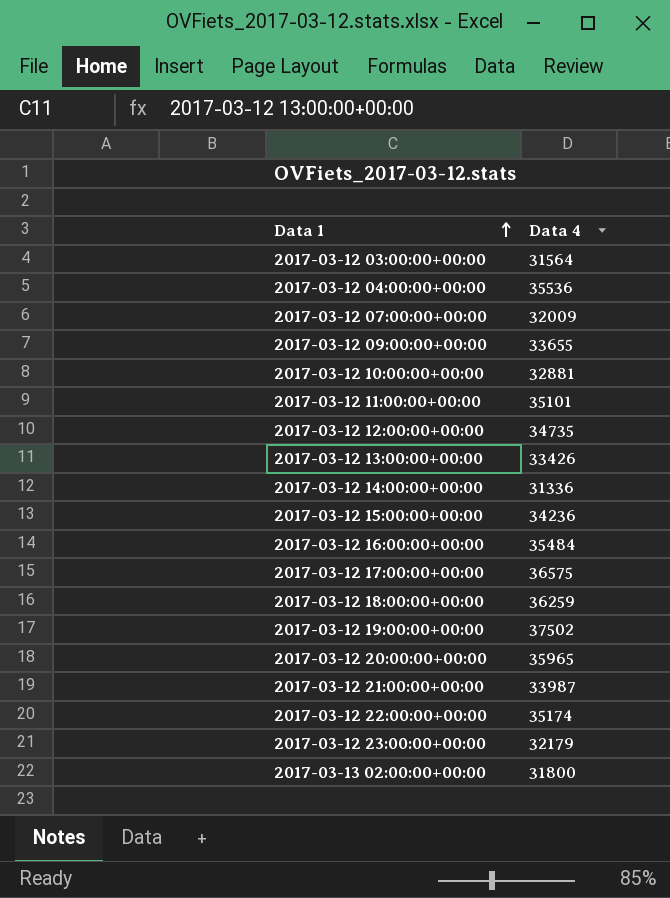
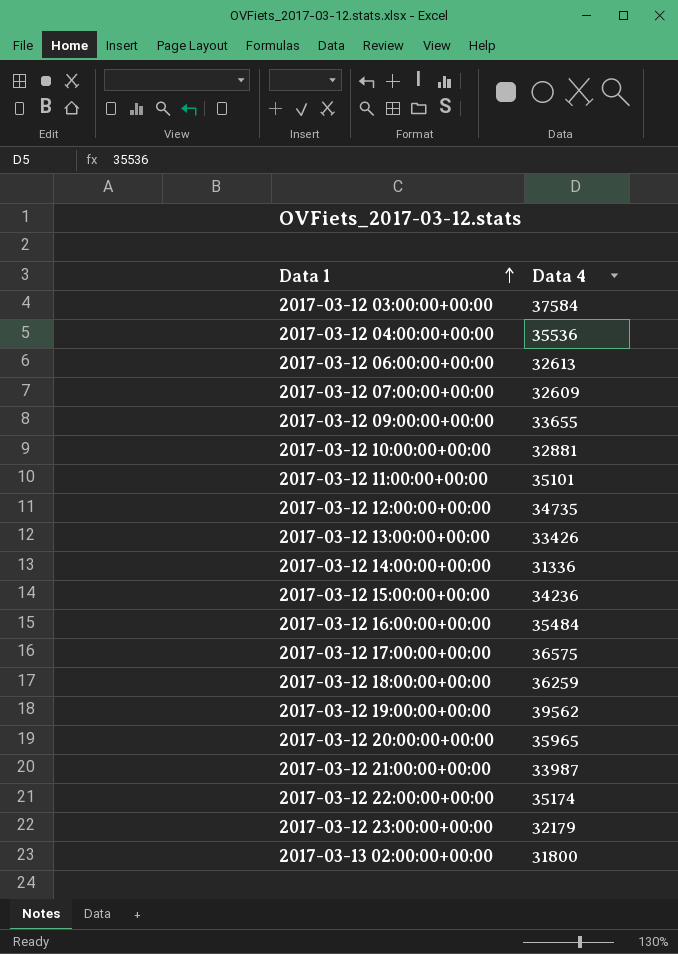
2017-03-12 03:00:00+00:00 | Data 4: 31564 -> 37584
row 2017-03-12 06:00:00+00:00: none -> 32613
2017-03-12 07:00:00+00:00 | Data 4: 32009 -> 32609
2017-03-12 19:00:00+00:00 | Data 4: 37502 -> 39562

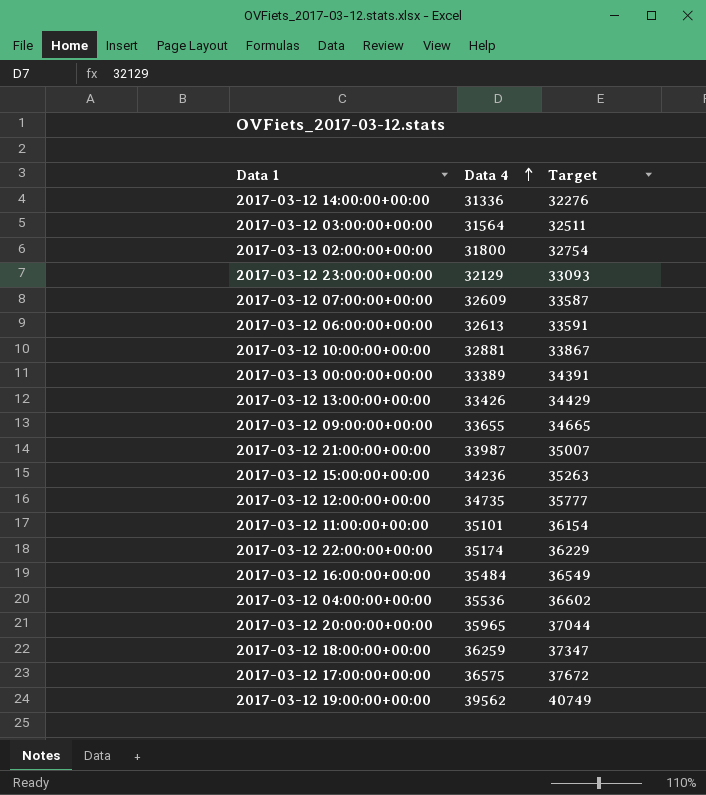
row order: Data 1 ascending -> Data 4 ascending
column Target | formula: none -> [Data 4] * 1.03
2017-03-12 03:00:00+00:00 | Data 4: 37584 -> 31564
2017-03-12 23:00:00+00:00 | Data 4: 32179 -> 32129
row 2017-03-13 00:00:00+00:00: none -> 33389 | 34391

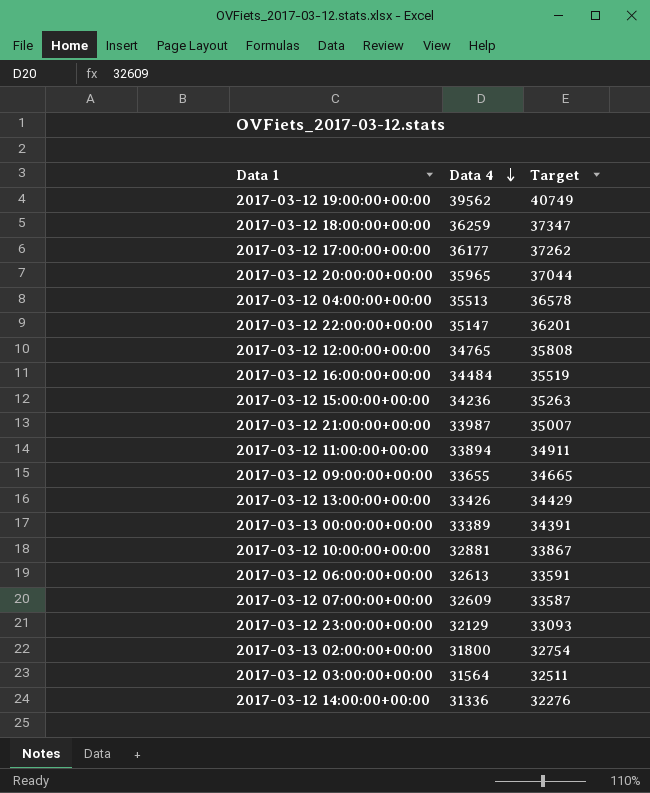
row order: Data 4 ascending -> Data 4 descending
2017-03-12 17:00:00+00:00 | Data 4: 36575 -> 36177
2017-03-12 17:00:00+00:00 | Target: 37672 -> 37262
2017-03-12 04:00:00+00:00 | Data 4: 35536 -> 35513
2017-03-12 04:00:00+00:00 | Target: 36602 -> 36578
2017-03-12 22:00:00+00:00 | Data 4: 35174 -> 35147
2017-03-12 22:00:00+00:00 | Target: 36229 -> 36201
2017-03-12 12:00:00+00:00 | Data 4: 34735 -> 34765
2017-03-12 12:00:00+00:00 | Target: 35777 -> 35808
2017-03-12 16:00:00+00:00 | Data 4: 35484 -> 34484
2017-03-12 16:00:00+00:00 | Target: 36549 -> 35519
2017-03-12 11:00:00+00:00 | Data 4: 35101 -> 33894
2017-03-12 11:00:00+00:00 | Target: 36154 -> 34911

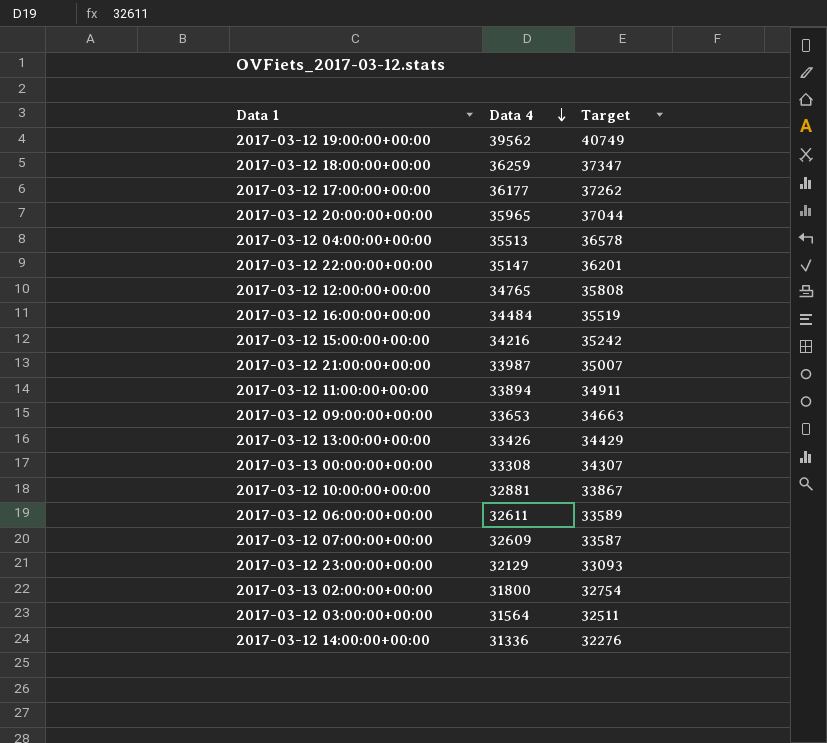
2017-03-12 15:00:00+00:00 | Data 4: 34236 -> 34216
2017-03-12 15:00:00+00:00 | Target: 35263 -> 35242
2017-03-12 09:00:00+00:00 | Data 4: 33655 -> 33653
2017-03-12 09:00:00+00:00 | Target: 34665 -> 34663
2017-03-13 00:00:00+00:00 | Data 4: 33389 -> 33308
2017-03-13 00:00:00+00:00 | Target: 34391 -> 34307
2017-03-12 06:00:00+00:00 | Data 4: 32613 -> 32611
2017-03-12 06:00:00+00:00 | Target: 33591 -> 33589

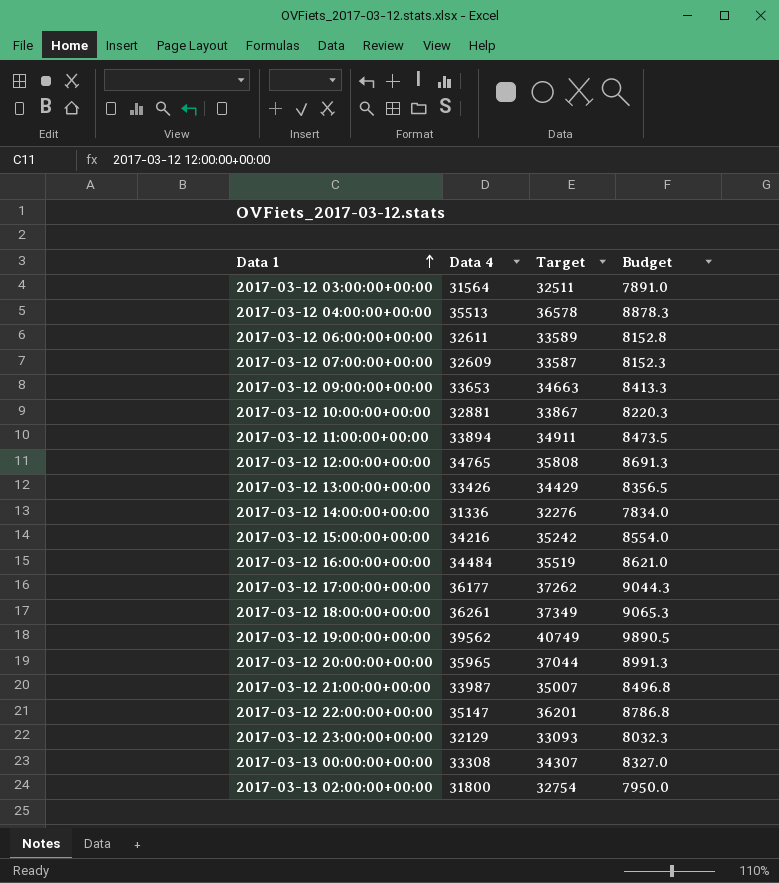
row order: Data 4 descending -> Data 1 ascending
column Budget | formula: none -> [Data 4] * 0.25
2017-03-12 18:00:00+00:00 | Data 4: 36259 -> 36261
2017-03-12 18:00:00+00:00 | Target: 37347 -> 37349

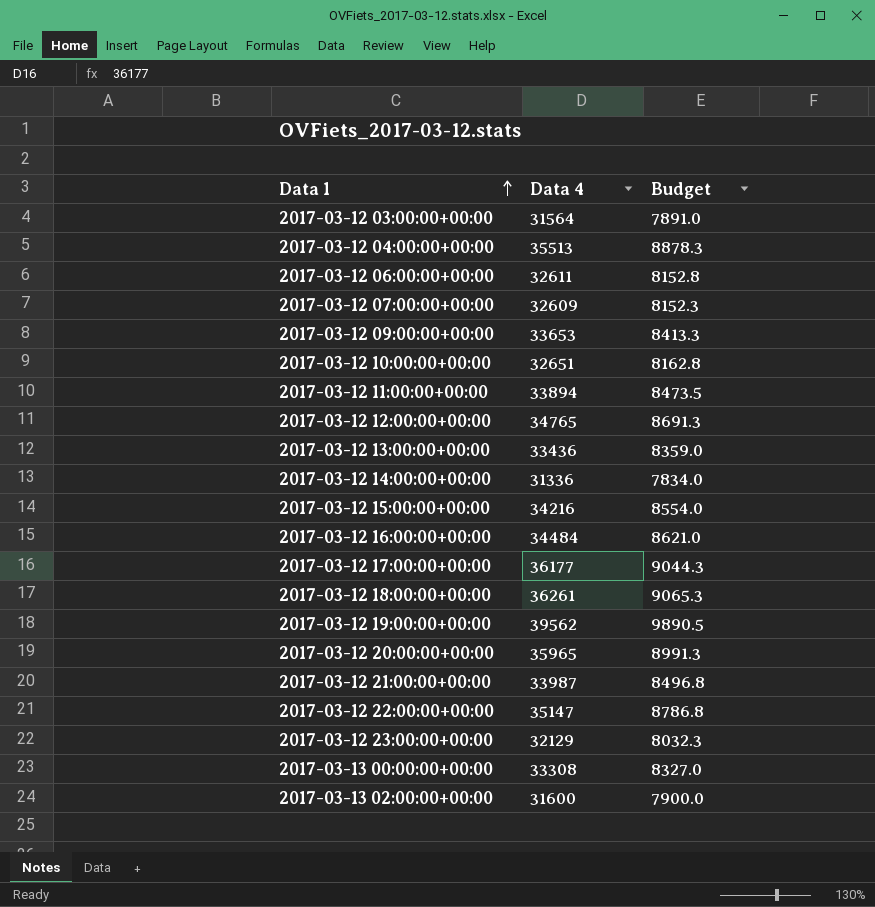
column Target | formula: [Data 4] * 1.03 -> none
2017-03-12 10:00:00+00:00 | Data 4: 32881 -> 32651
2017-03-12 10:00:00+00:00 | Budget: 8220.3 -> 8162.8
2017-03-12 13:00:00+00:00 | Data 4: 33426 -> 33436
2017-03-12 13:00:00+00:00 | Budget: 8356.5 -> 8359.0
2017-03-13 02:00:00+00:00 | Data 4: 31800 -> 31600
2017-03-13 02:00:00+00:00 | Budget: 7950.0 -> 7900.0

